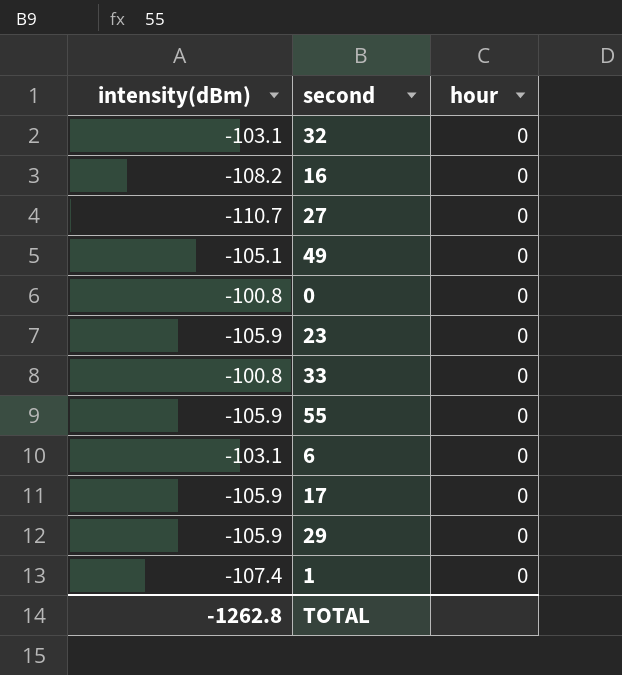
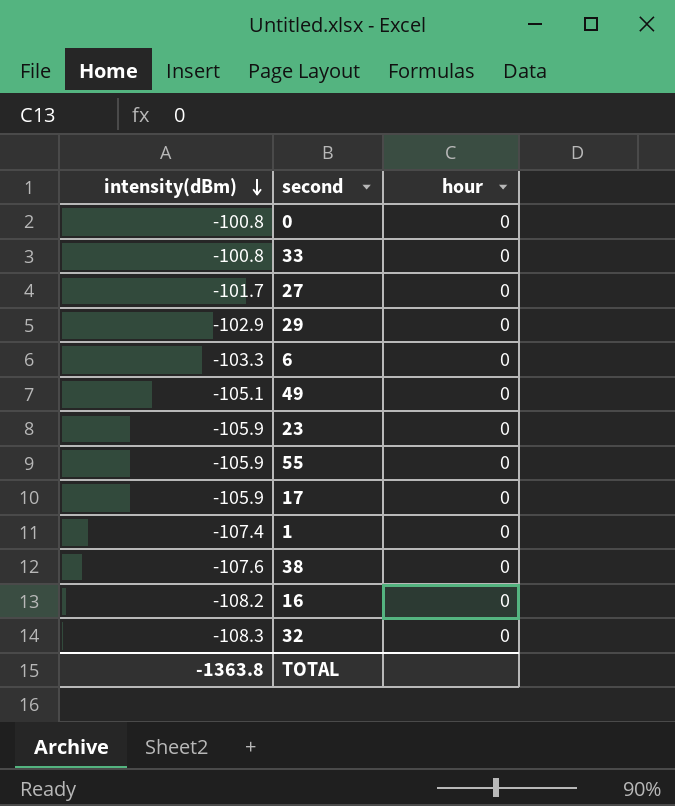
row order: none -> intensity(dBm) descending
27 | intensity(dBm): -110.7 -> -101.7
29 | intensity(dBm): -105.9 -> -102.9
6 | intensity(dBm): -103.1 -> -103.3
row 38: none -> -107.6 | 0
32 | intensity(dBm): -103.1 -> -108.3
TOTAL | intensity(dBm): -1262.8 -> -1363.8

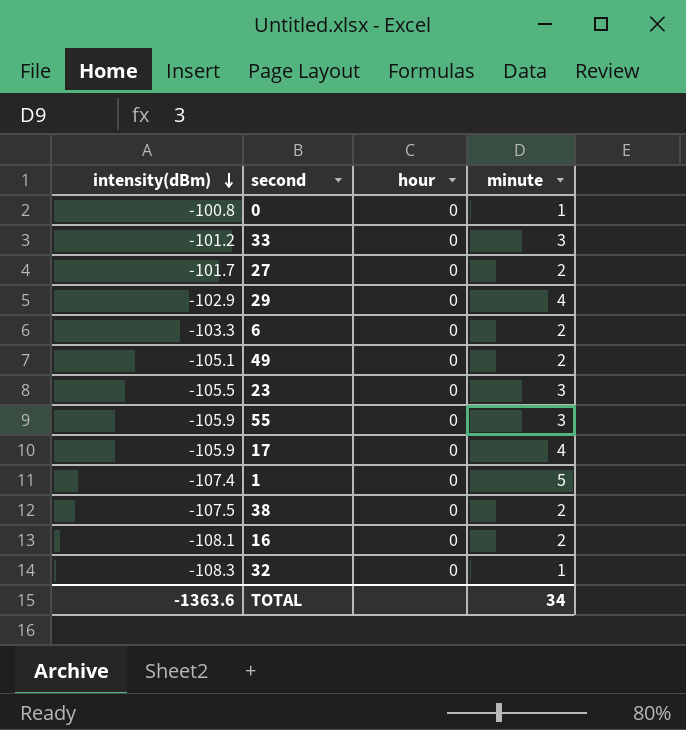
column minute | position: none -> 4
33 | intensity(dBm): -100.8 -> -101.2
23 | intensity(dBm): -105.9 -> -105.5
38 | intensity(dBm): -107.6 -> -107.5
16 | intensity(dBm): -108.2 -> -108.1
TOTAL | intensity(dBm): -1363.8 -> -1363.6

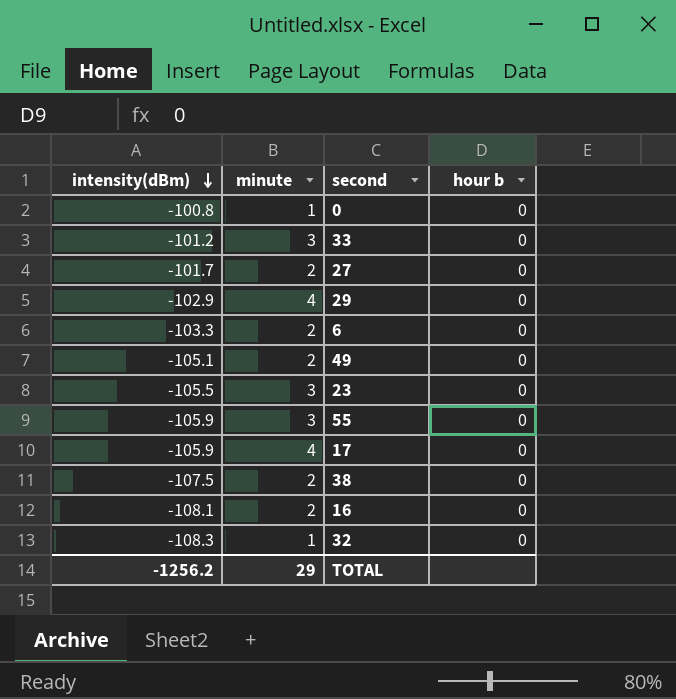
column minute | position: 4 -> 2
column name: hour -> hour b
row 1: -107.4 | 0 | 5 -> none
TOTAL | intensity(dBm): -1363.6 -> -1256.2
TOTAL | minute: 34 -> 29

